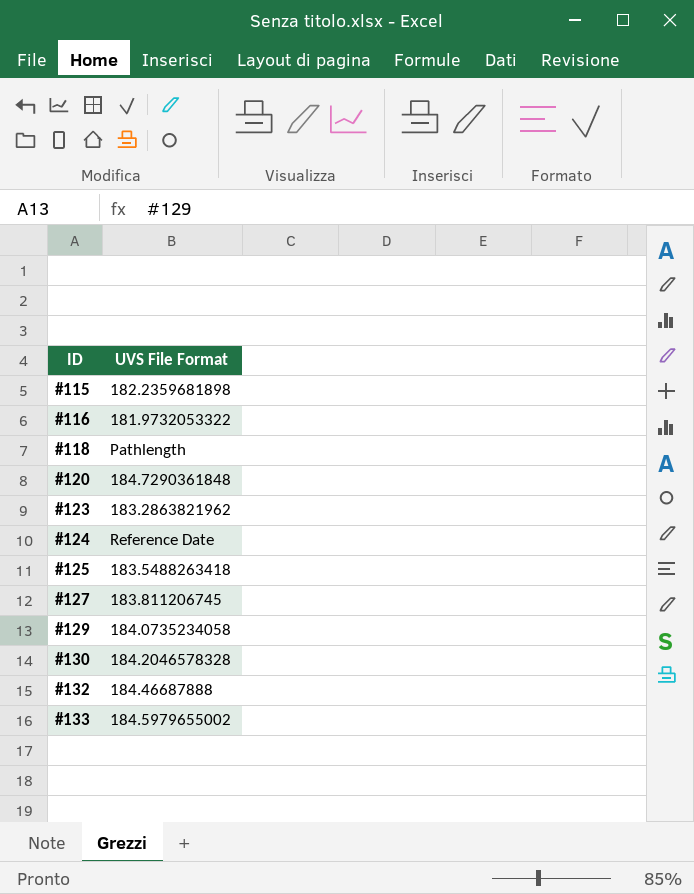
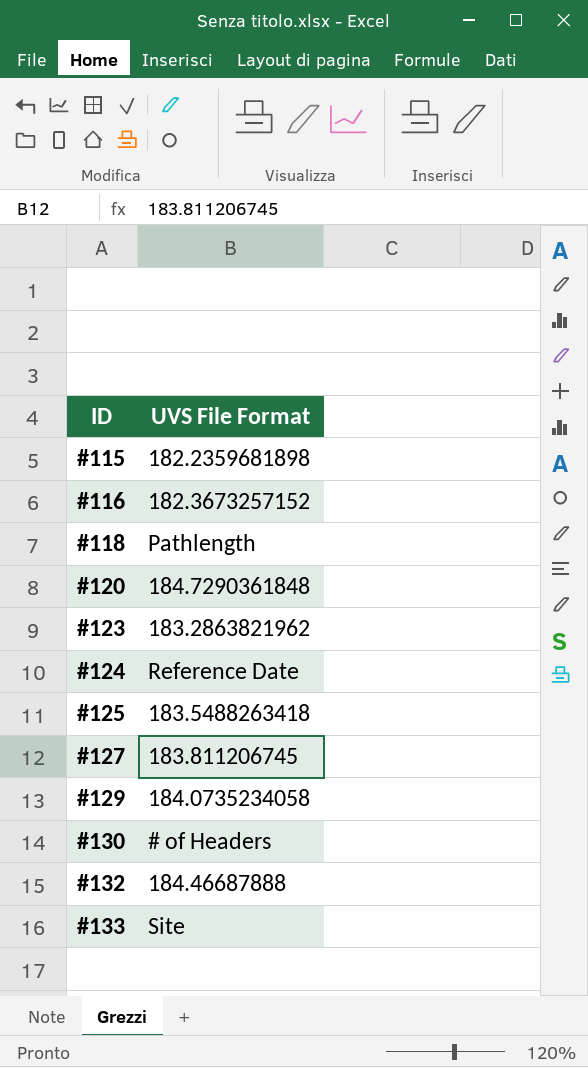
#116 | UVS File Format: 181.9732053322 -> 182.3673257152
#130 | UVS File Format: 184.2046578328 -> # of Headers
#133 | UVS File Format: 184.5979655002 -> Site

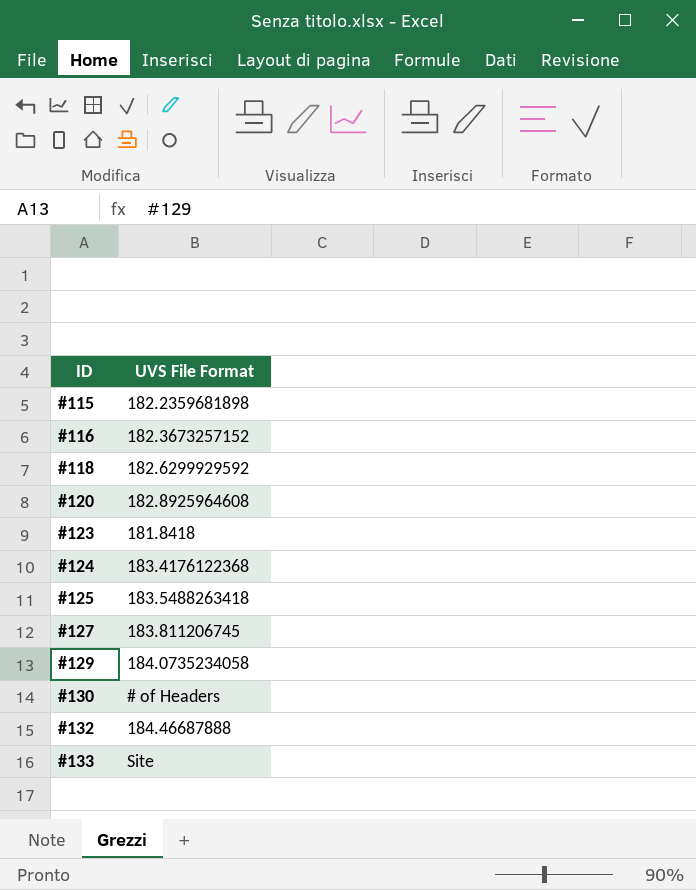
#118 | UVS File Format: Pathlength -> 182.6299929592
#120 | UVS File Format: 184.7290361848 -> 182.8925964608
#123 | UVS File Format: 183.2863821962 -> 181.8418
#124 | UVS File Format: Reference Date -> 183.4176122368

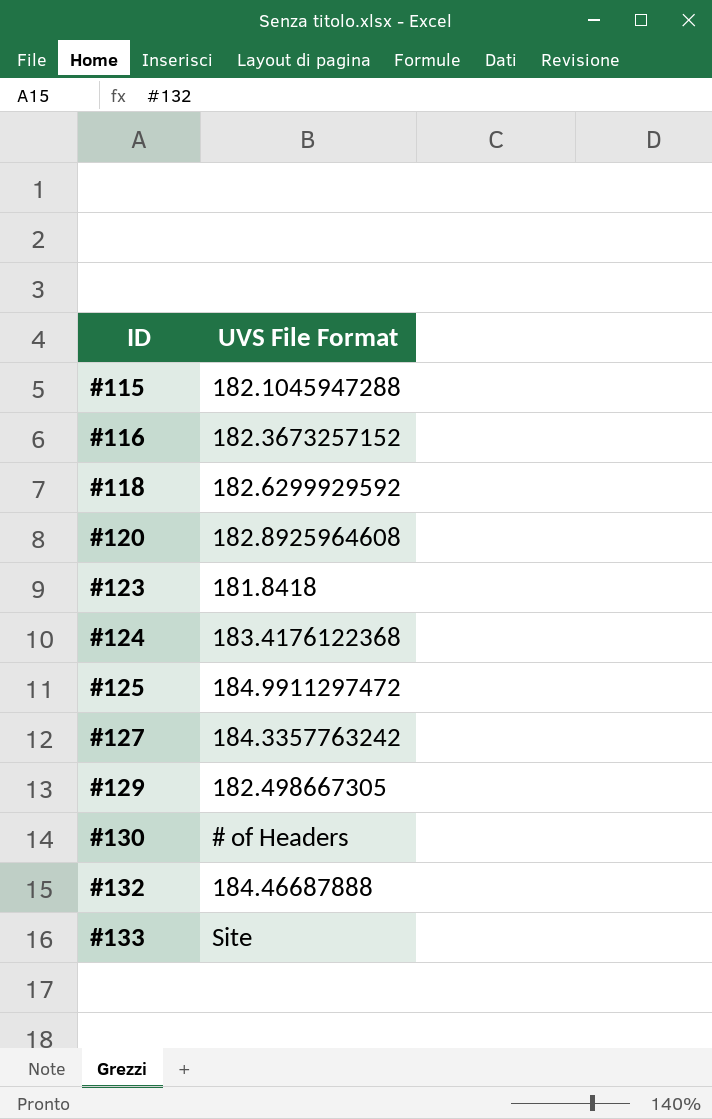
#115 | UVS File Format: 182.2359681898 -> 182.1045947288
#125 | UVS File Format: 183.5488263418 -> 184.9911297472
#127 | UVS File Format: 183.811206745 -> 184.3357763242
#129 | UVS File Format: 184.0735234058 -> 182.498667305

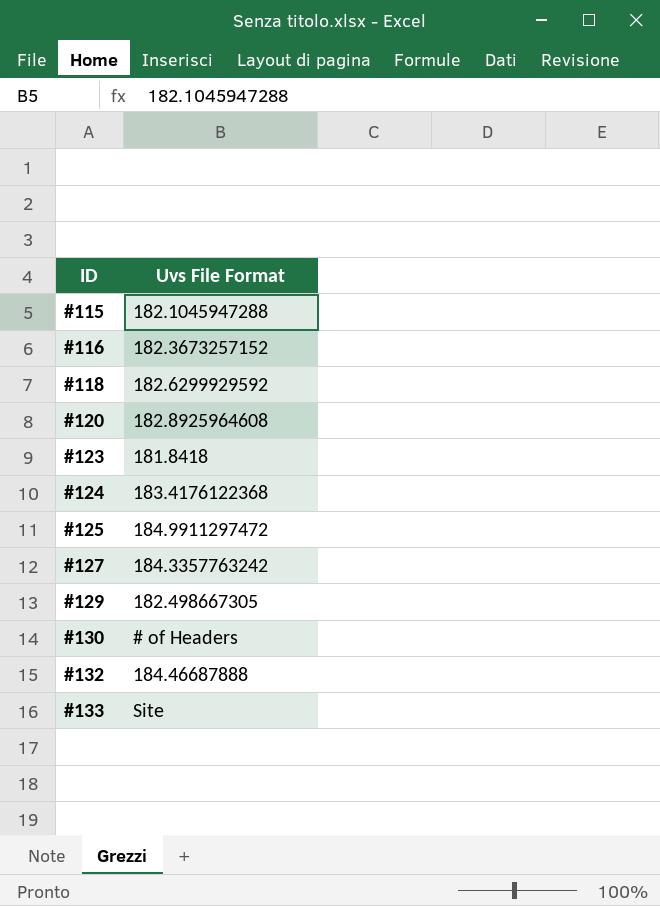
column name: UVS File Format -> Uvs File Format

